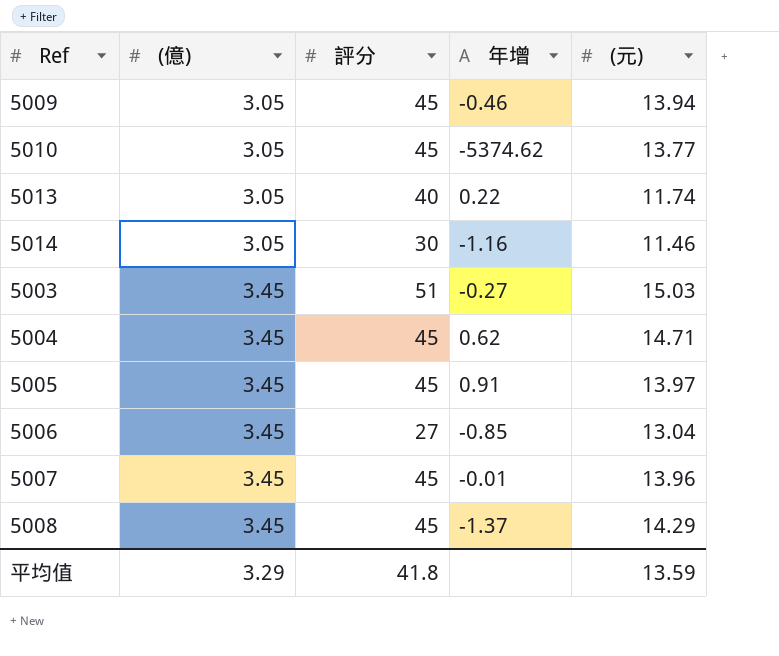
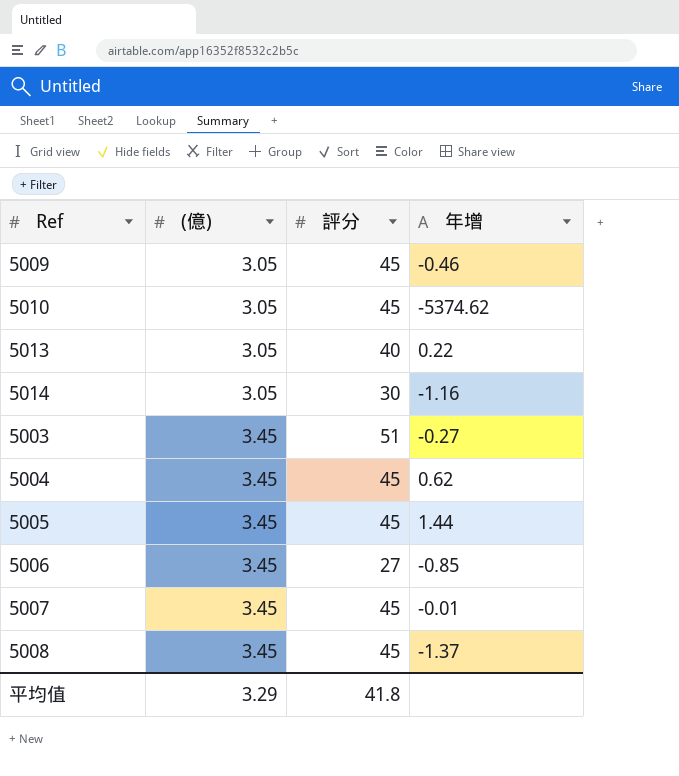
column (元) | position: 5 -> none
5005 | 年增: 0.91 -> 1.44

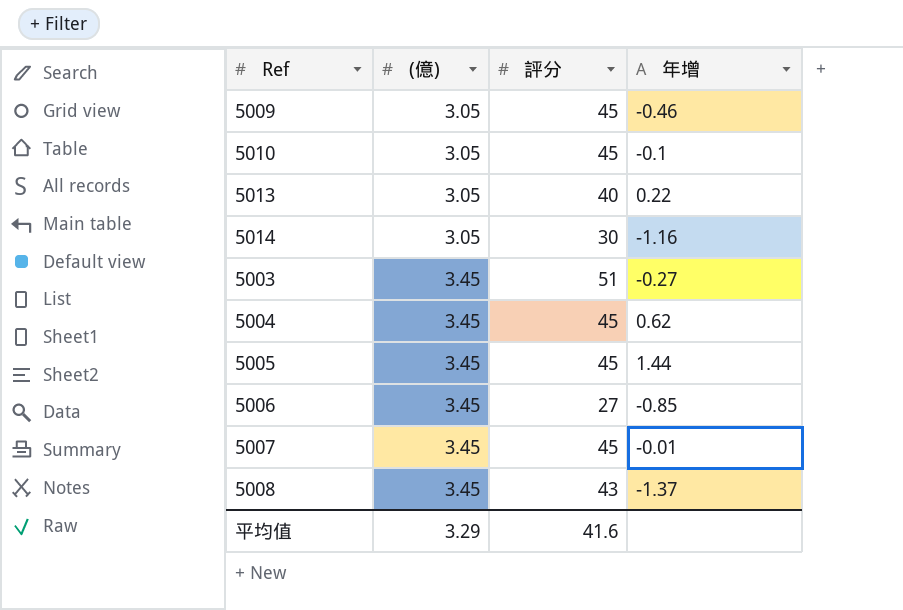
5010 | 年增: -5374.62 -> -0.1
5008 | 評分: 45 -> 43
平均值 | 評分: 41.8 -> 41.6

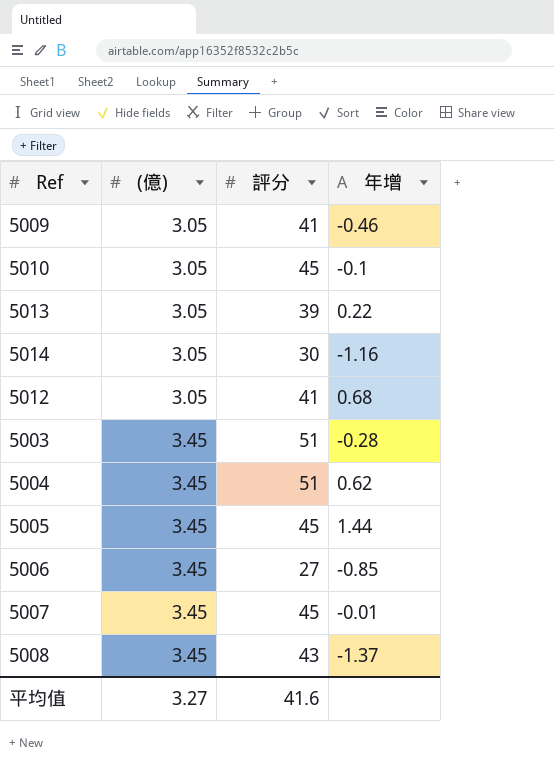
5009 | 評分: 45 -> 41
5013 | 評分: 40 -> 39
row 5012: none -> 3.05 | 41 | 0.68
5003 | 年增: -0.27 -> -0.28
5004 | 評分: 45 -> 51
平均值 | (億): 3.29 -> 3.27

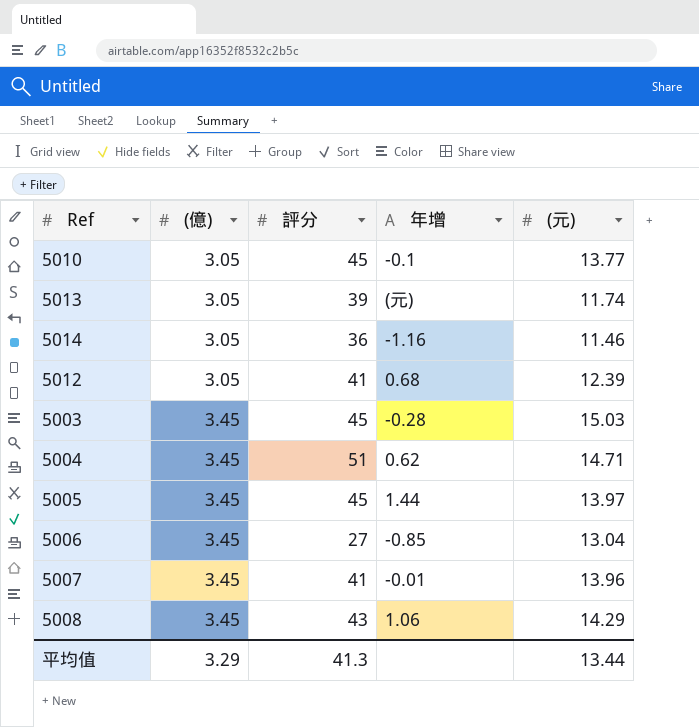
column (元) | position: none -> 5
row 5009: 3.05 | 41 | -0.46 -> none
5013 | 年增: 0.22 -> (元)
5014 | 評分: 30 -> 36
5003 | 評分: 51 -> 45
5007 | 評分: 45 -> 41
5008 | 年增: -1.37 -> 1.06
平均值 | (億): 3.27 -> 3.29
平均值 | 評分: 41.6 -> 41.3

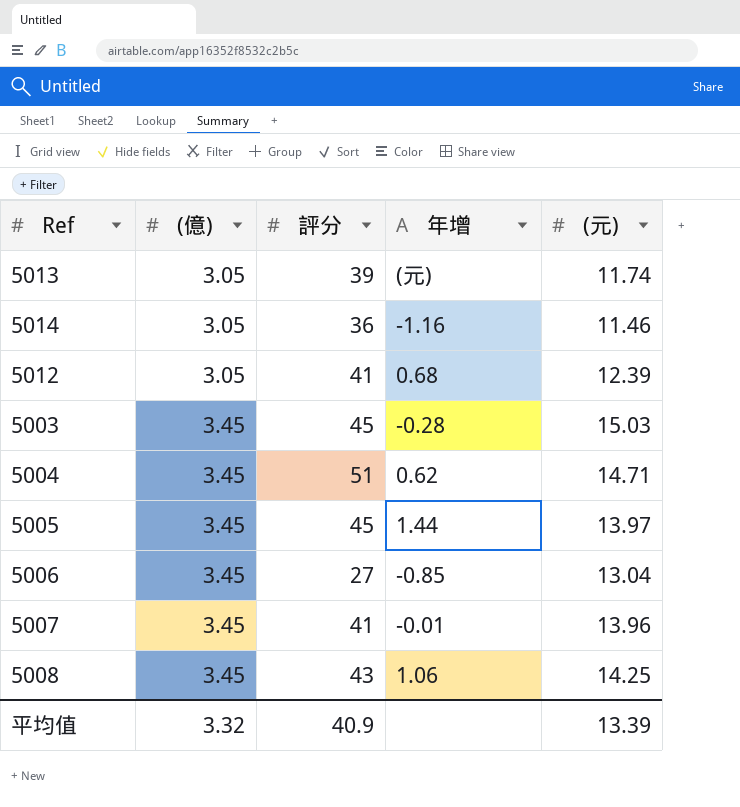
row 5010: 3.05 | 45 | -0.1 | 13.77 -> none
5008 | (元): 14.29 -> 14.25
平均值 | (億): 3.29 -> 3.32
平均值 | 評分: 41.3 -> 40.9
平均值 | (元): 13.44 -> 13.39

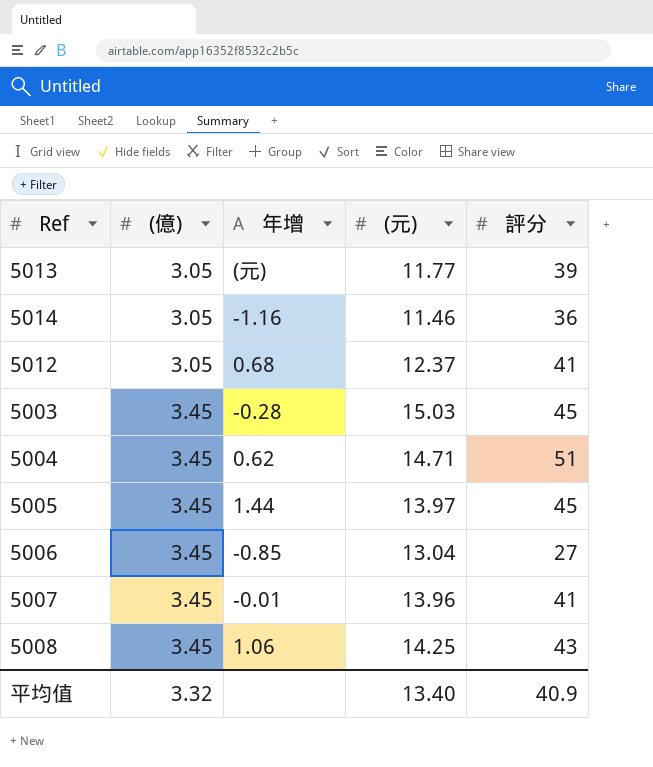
column 評分 | position: 3 -> 5
5013 | (元): 11.74 -> 11.77
5012 | (元): 12.39 -> 12.37
平均值 | (元): 13.39 -> 13.40

